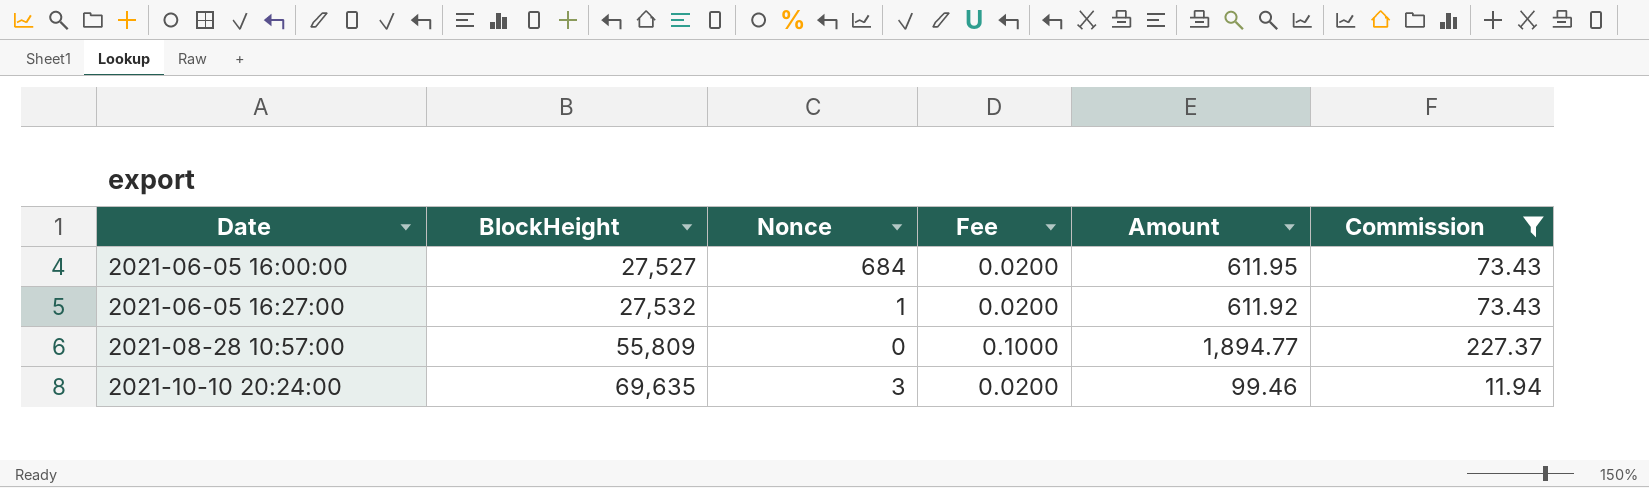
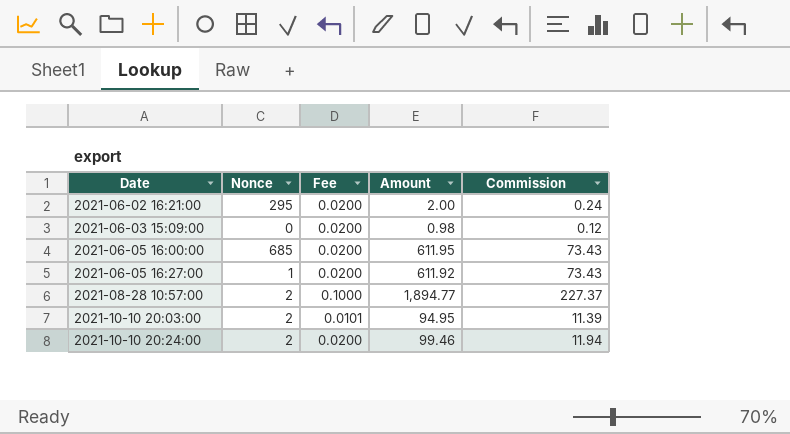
filter: Commission >= 11.94 -> none
column BlockHeight | position: 2 -> none
2021-06-05 16:00:00 | Nonce: 684 -> 685
2021-08-28 10:57:00 | Nonce: 0 -> 2
2021-10-10 20:24:00 | Nonce: 3 -> 2

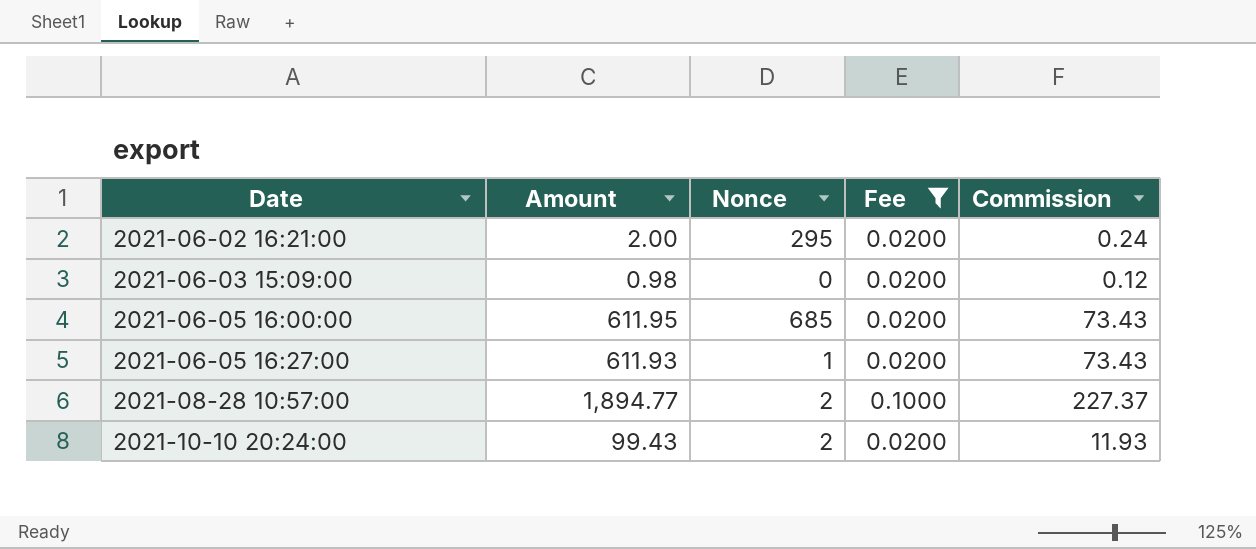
filter: none -> Fee != 0.0101
column Amount | position: 4 -> 2
2021-06-05 16:27:00 | Amount: 611.92 -> 611.93
2021-10-10 20:24:00 | Amount: 99.46 -> 99.43
2021-10-10 20:24:00 | Commission: 11.94 -> 11.93

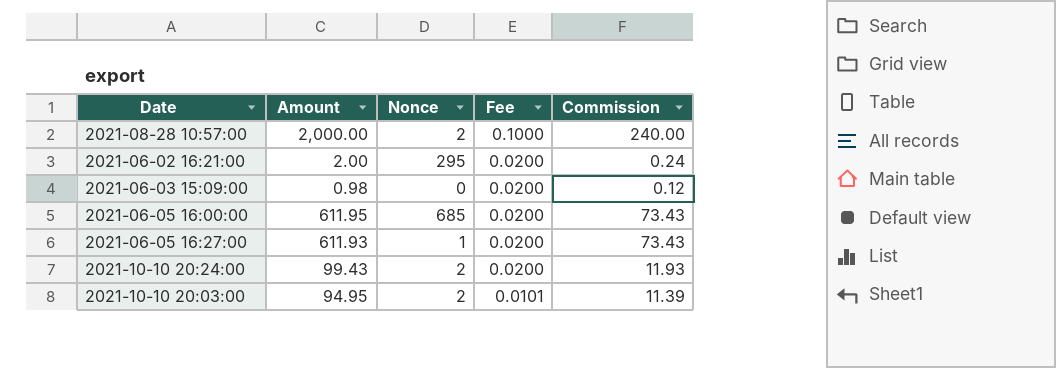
filter: Fee != 0.0101 -> none
row order: Date ascending -> Fee descending
2021-08-28 10:57:00 | Amount: 1,894.77 -> 2,000.00
2021-08-28 10:57:00 | Commission: 227.37 -> 240.00

